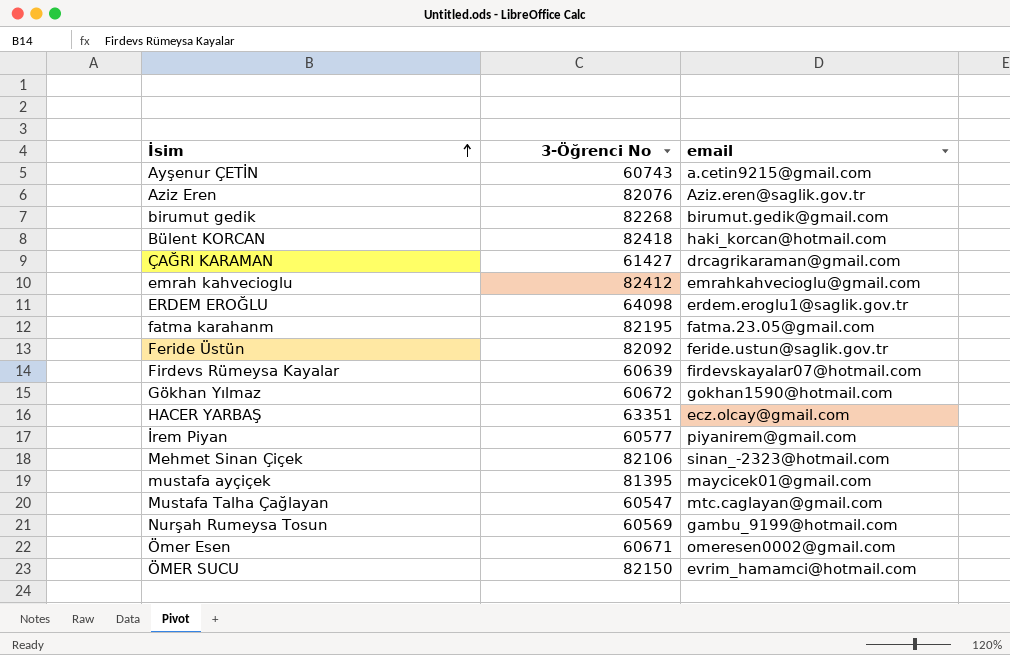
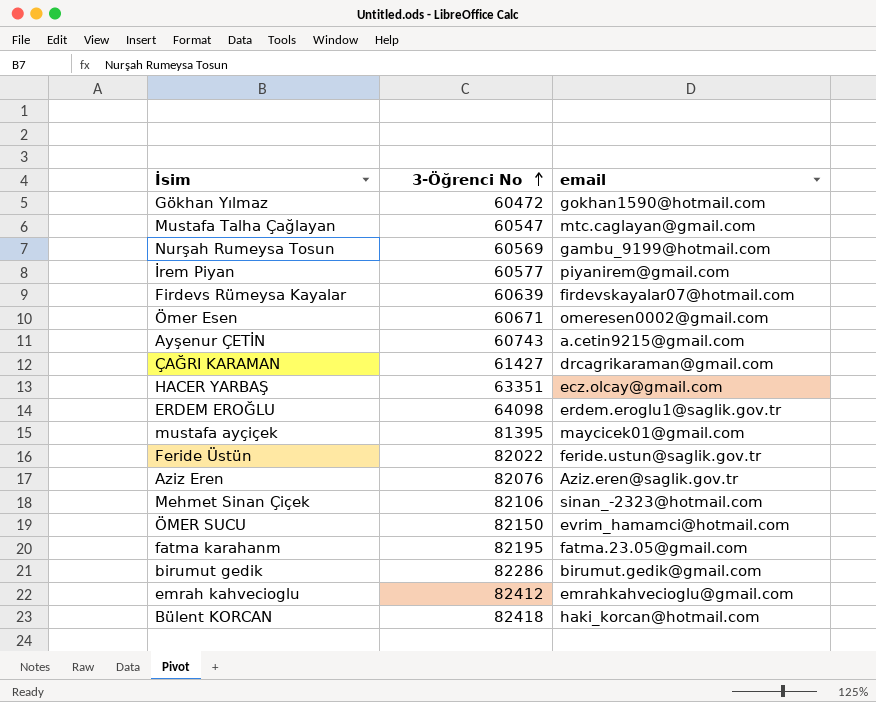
row order: İsim ascending -> 3-Öğrenci No ascending
Gökhan Yılmaz | 3-Öğrenci No: 60672 -> 60472
Feride Üstün | 3-Öğrenci No: 82092 -> 82022
birumut gedik | 3-Öğrenci No: 82268 -> 82286

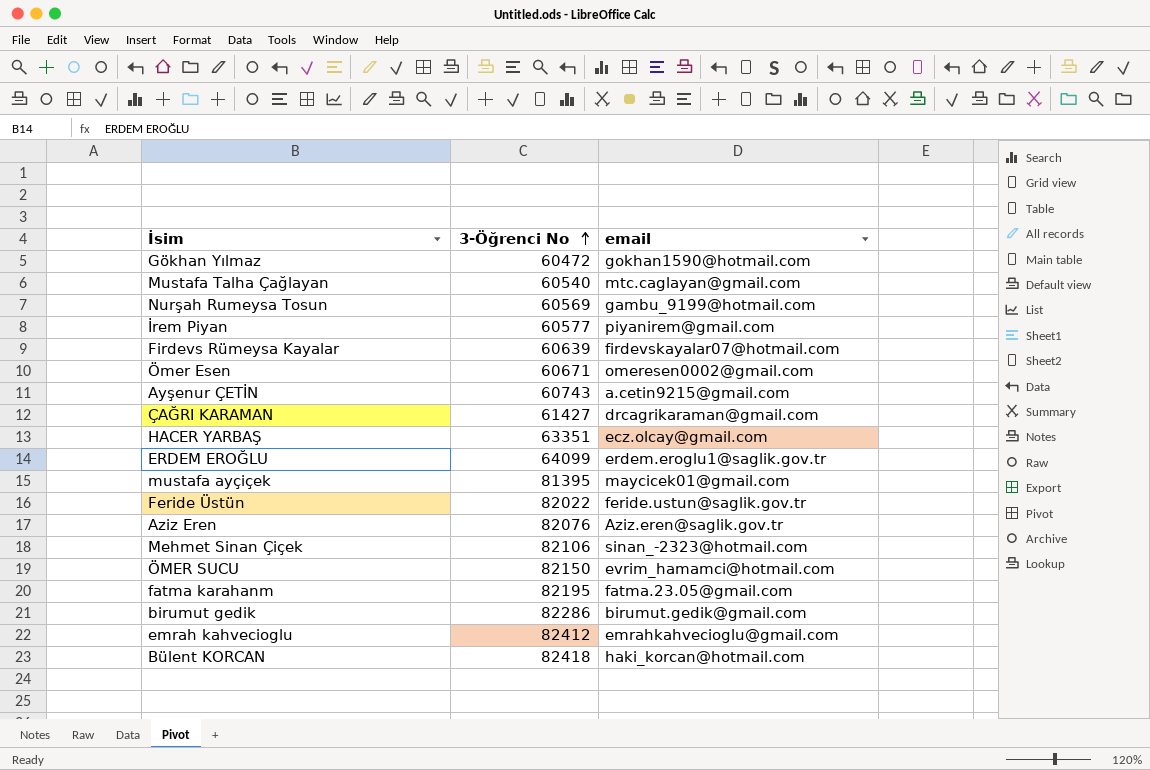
Mustafa Talha Çağlayan | 3-Öğrenci No: 60547 -> 60540
ERDEM EROĞLU | 3-Öğrenci No: 64098 -> 64099

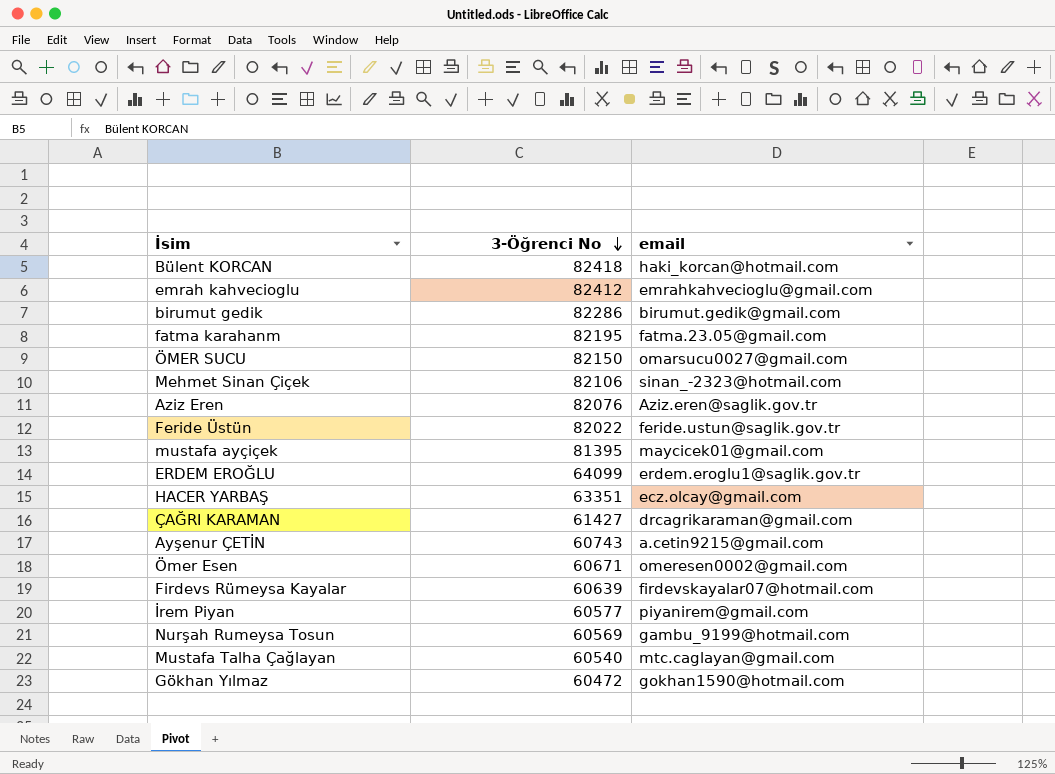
row order: 3-Öğrenci No ascending -> 3-Öğrenci No descending
ÖMER SUCU | email: evrim_hamamci@hotmail.com -> omarsucu0027@gmail.com

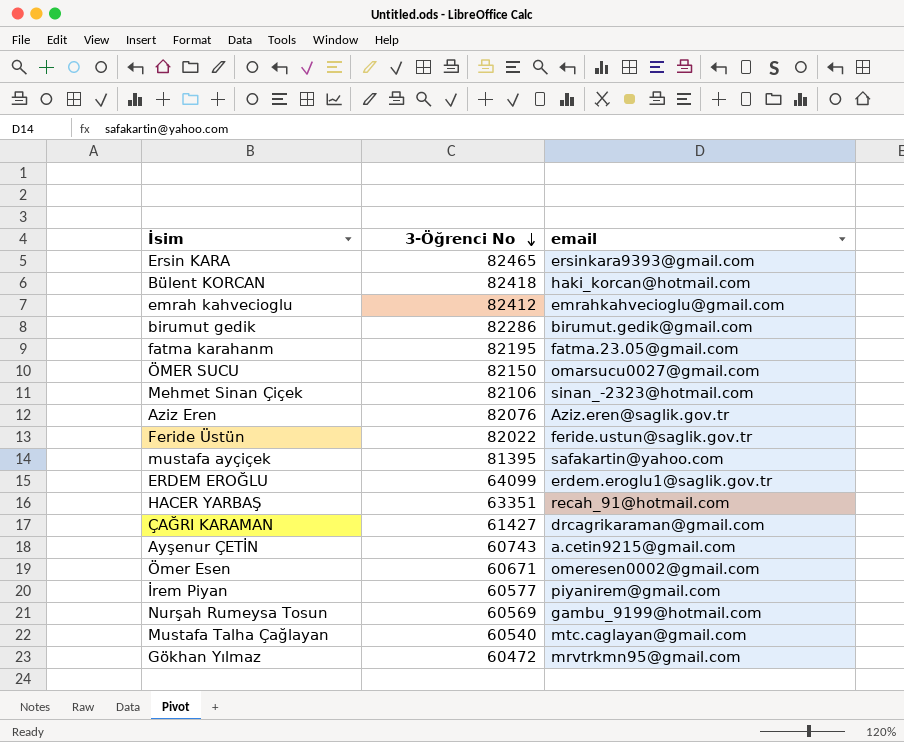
row Firdevs Rümeysa Kayalar: 60639 | firdevskayalar07@hotmail.com -> none
row Ersin KARA: none -> 82465 | ersinkara9393@gmail.com
mustafa ayçiçek | email: maycicek01@gmail.com -> safakartin@yahoo.com
HACER YARBAŞ | email: ecz.olcay@gmail.com -> recah_91@hotmail.com
Gökhan Yılmaz | email: gokhan1590@hotmail.com -> mrvtrkmn95@gmail.com

